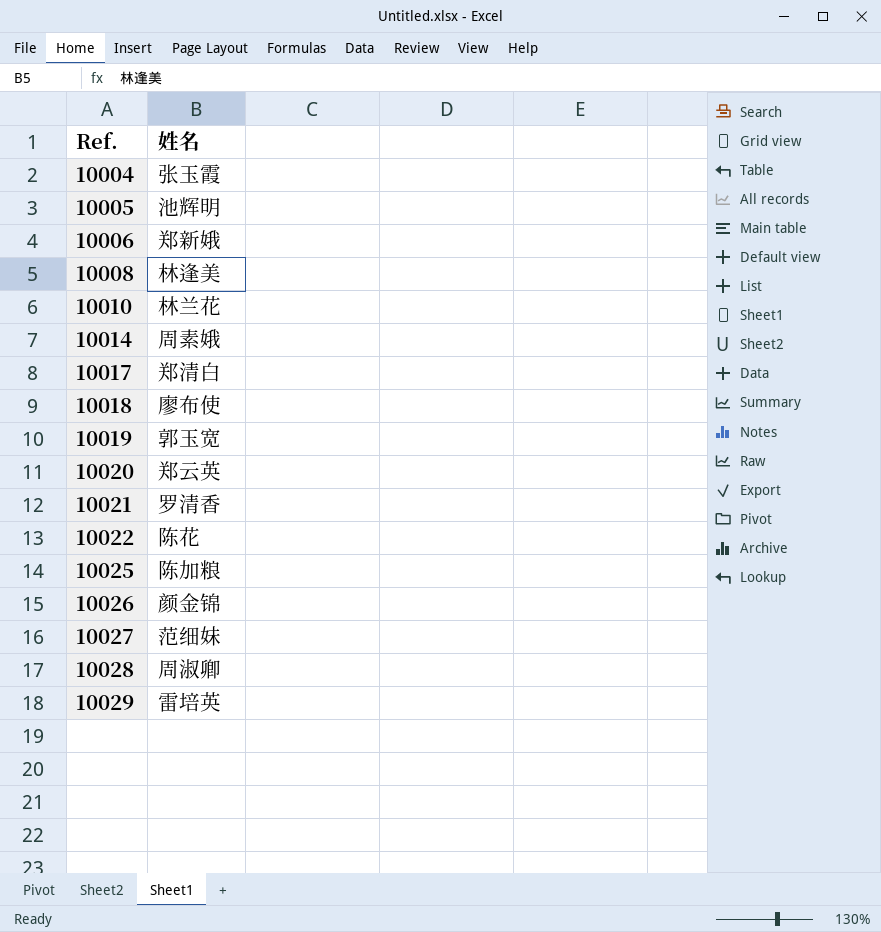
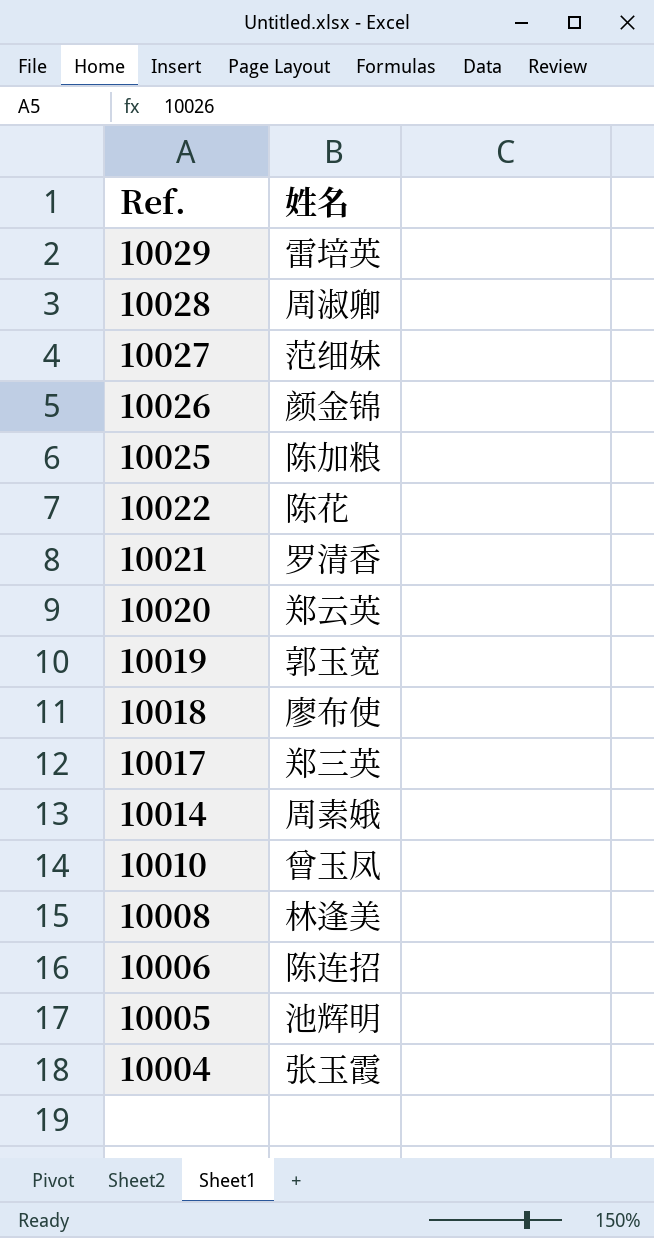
row order: Ref. ascending -> Ref. descending
10017 | 姓名: 郑清白 -> 郑三英
10010 | 姓名: 林兰花 -> 曾玉凤
10006 | 姓名: 郑新娥 -> 陈连招

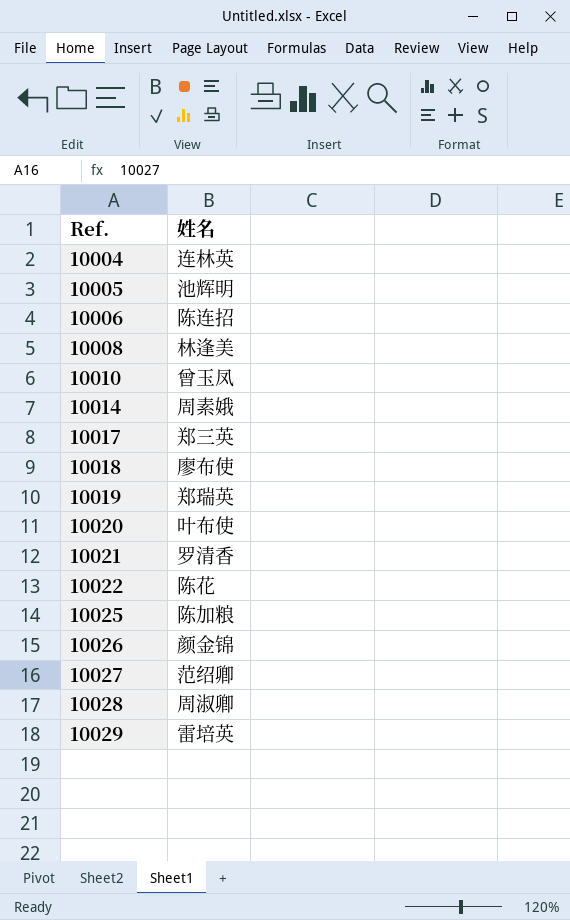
row order: Ref. descending -> Ref. ascending
10004 | 姓名: 张玉霞 -> 连林英
10019 | 姓名: 郭玉宽 -> 郑瑞英
10020 | 姓名: 郑云英 -> 叶布使
10027 | 姓名: 范细妹 -> 范绍卿

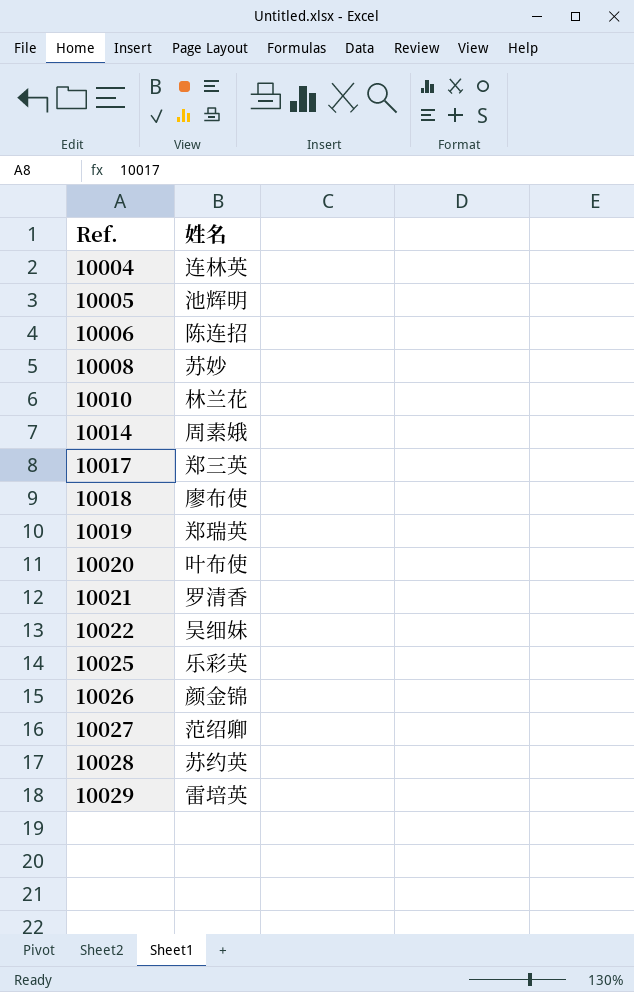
10008 | 姓名: 林逢美 -> 苏妙
10010 | 姓名: 曾玉凤 -> 林兰花
10022 | 姓名: 陈花 -> 吴细妹
10025 | 姓名: 陈加粮 -> 乐彩英
10028 | 姓名: 周淑卿 -> 苏约英

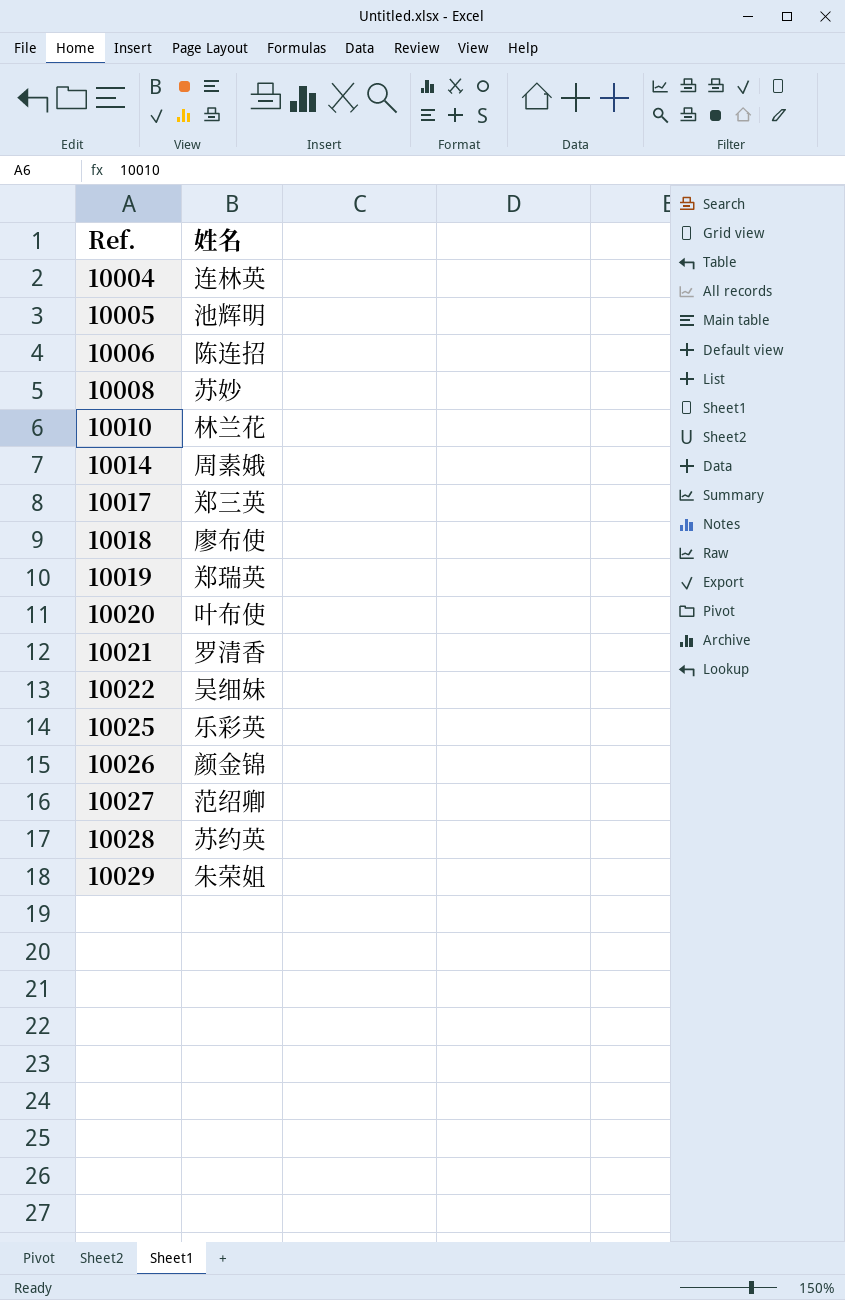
10029 | 姓名: 雷培英 -> 朱荣姐

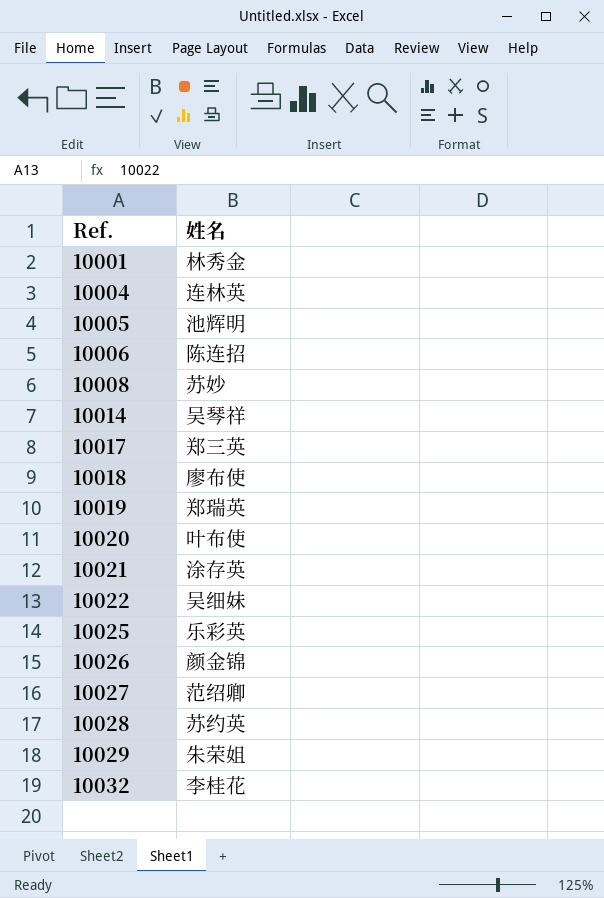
row 10010: 林兰花 -> none
row 10001: none -> 林秀金
10014 | 姓名: 周素娥 -> 吴琴祥
10021 | 姓名: 罗清香 -> 涂存英
row 10032: none -> 李桂花

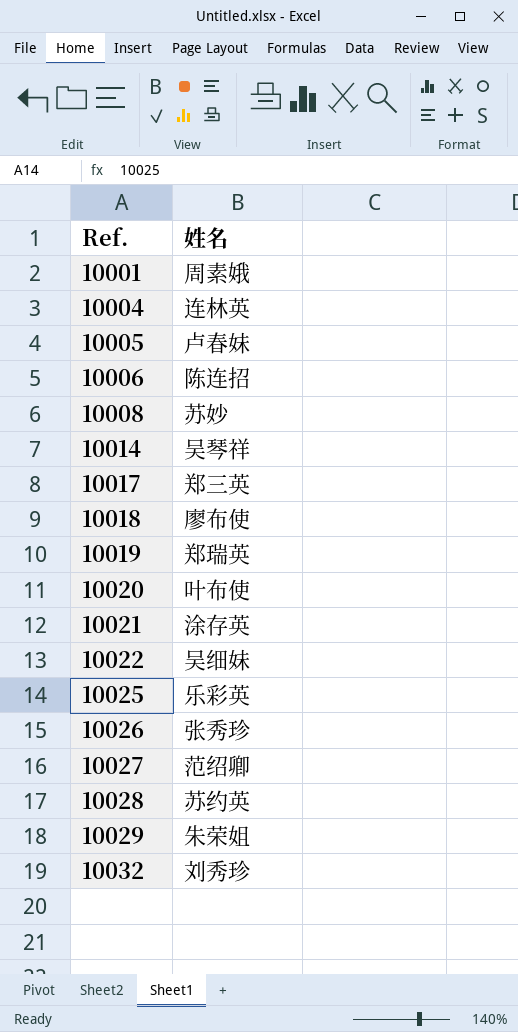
10001 | 姓名: 林秀金 -> 周素娥
10005 | 姓名: 池辉明 -> 卢春妹
10026 | 姓名: 颜金锦 -> 张秀珍
10032 | 姓名: 李桂花 -> 刘秀珍

